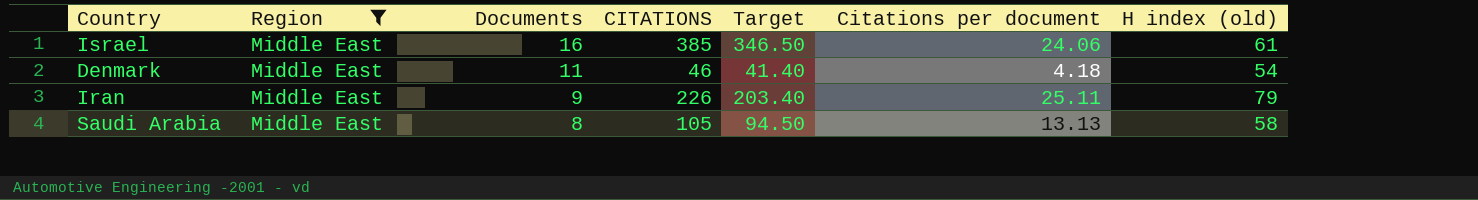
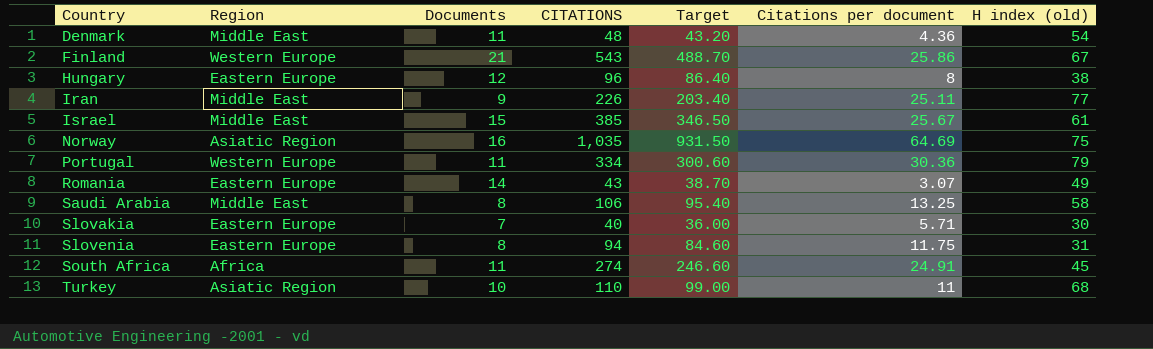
filter: Region = Middle East -> none
row order: Documents descending -> Country ascending
Denmark | CITATIONS: 46 -> 48
Denmark | Target: 41.40 -> 43.20
Denmark | Citations per document: 4.18 -> 4.36
Iran | H index (old): 79 -> 77
Israel | Documents: 16 -> 15
Israel | Citations per document: 24.06 -> 25.67
Saudi Arabia | CITATIONS: 105 -> 106
Saudi Arabia | Target: 94.50 -> 95.40
Saudi Arabia | Citations per document: 13.13 -> 13.25

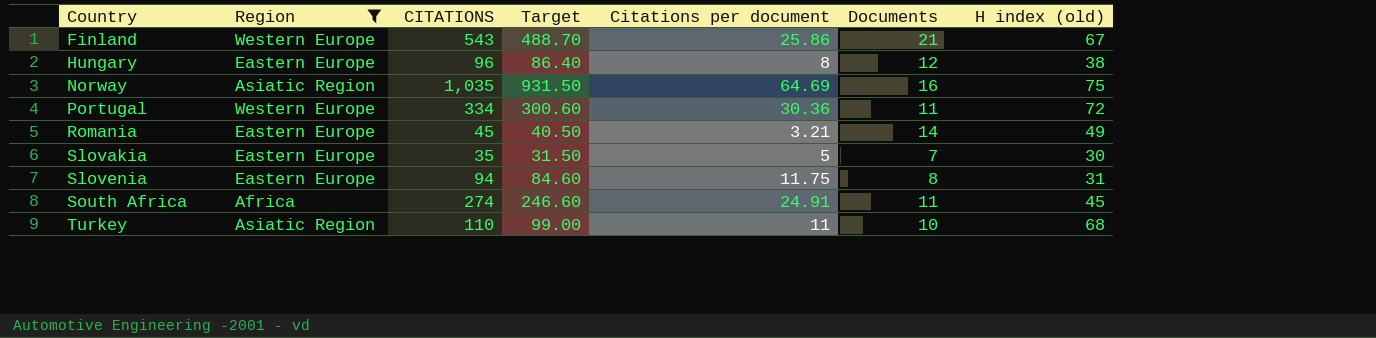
filter: none -> Region != Middle East
column Documents | position: 3 -> 6
Portugal | H index (old): 79 -> 72
Romania | CITATIONS: 43 -> 45
Romania | Target: 38.70 -> 40.50
Romania | Citations per document: 3.07 -> 3.21
Slovakia | CITATIONS: 40 -> 35
Slovakia | Target: 36.00 -> 31.50
Slovakia | Citations per document: 5.71 -> 5

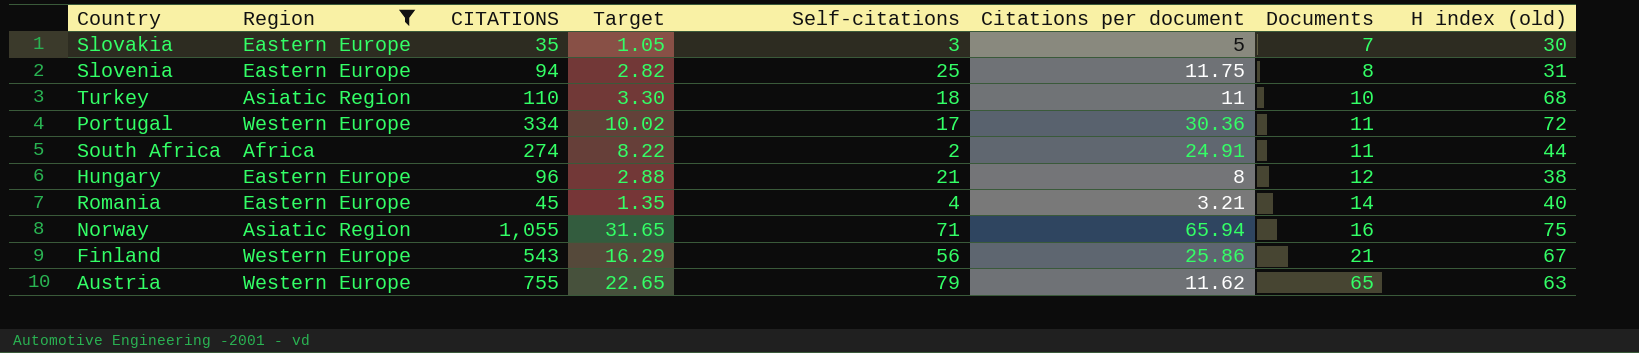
row order: Country ascending -> Documents ascending
column Target | formula: [CITATIONS] * 0.9 -> [CITATIONS] * 0.03
column Self-citations | position: none -> 5
South Africa | H index (old): 45 -> 44
Romania | H index (old): 49 -> 40
Norway | CITATIONS: 1,035 -> 1,055
Norway | Citations per document: 64.69 -> 65.94
row Austria: none -> Western Europe | 755 | 22.65 | 79 | 11.62 | 65 | 63

